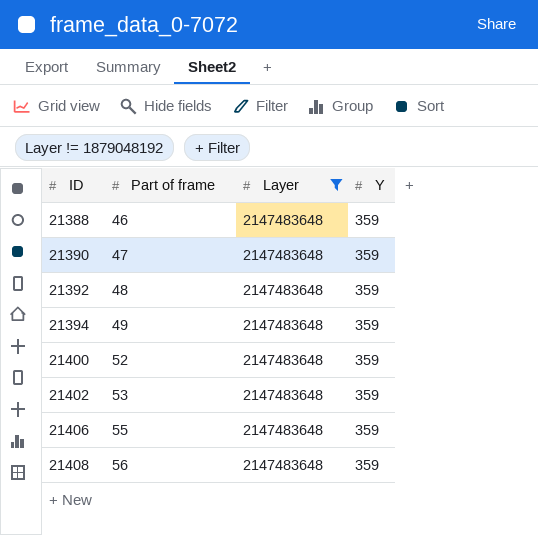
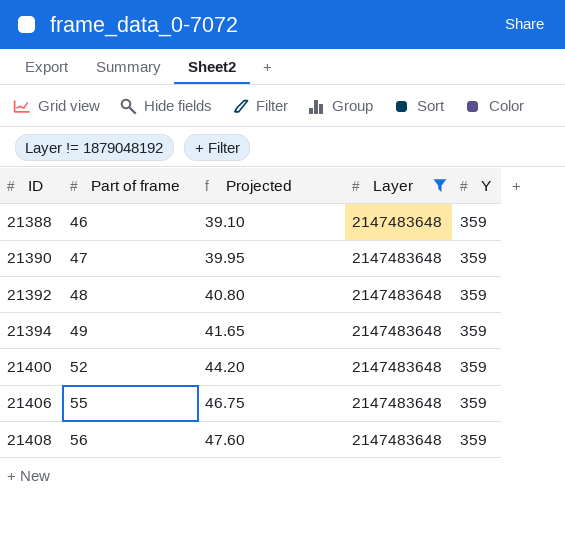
column Projected | formula: none -> [Part of frame] * 0.85
row 21402: 53 | 2147483648 | 359 -> none

